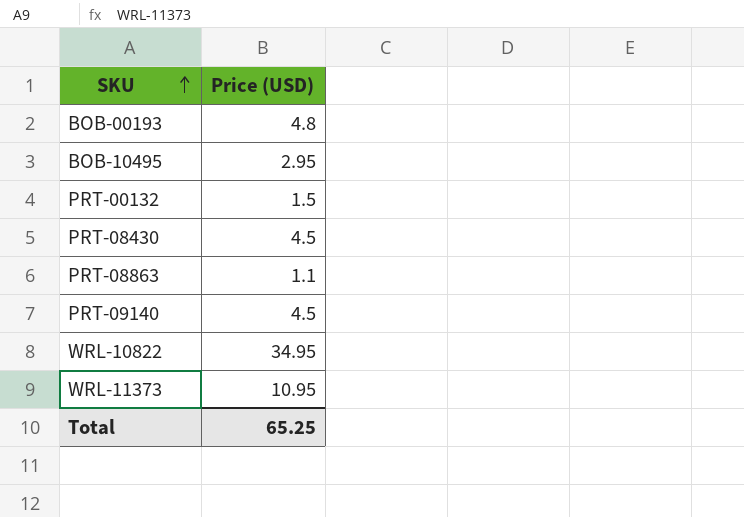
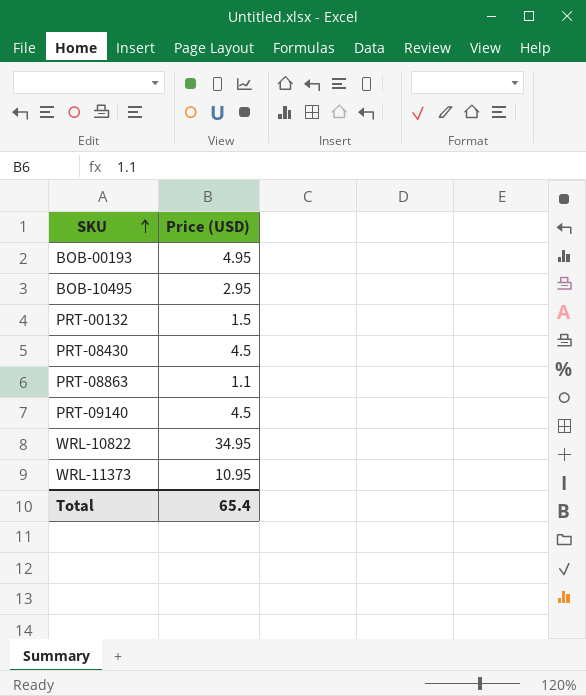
BOB-00193 | Price (USD): 4.8 -> 4.95
Total | Price (USD): 65.25 -> 65.4

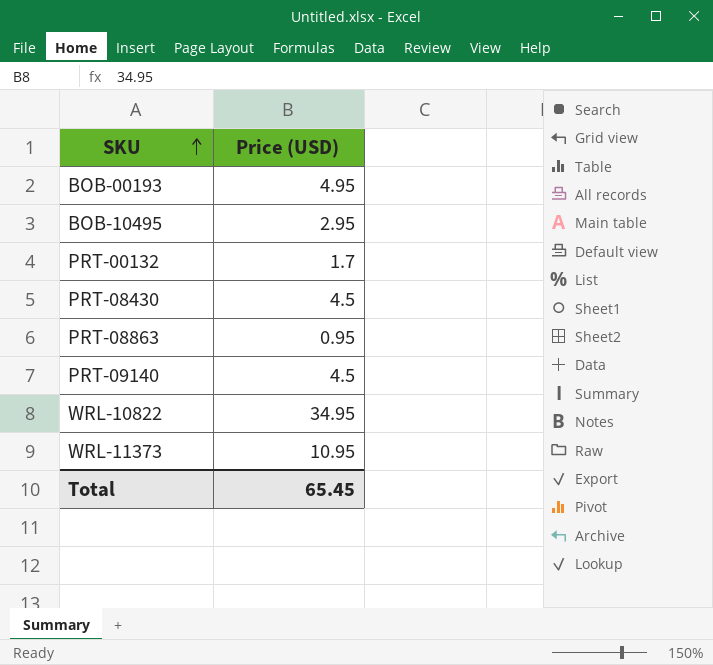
PRT-00132 | Price (USD): 1.5 -> 1.7
PRT-08863 | Price (USD): 1.1 -> 0.95
Total | Price (USD): 65.4 -> 65.45

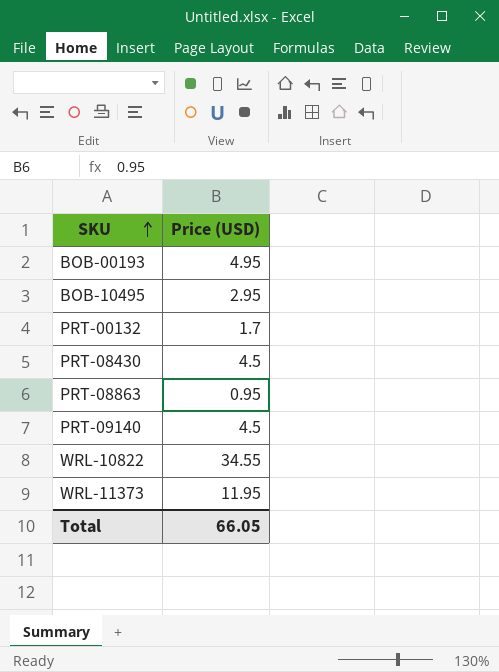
WRL-10822 | Price (USD): 34.95 -> 34.55
WRL-11373 | Price (USD): 10.95 -> 11.95
Total | Price (USD): 65.45 -> 66.05

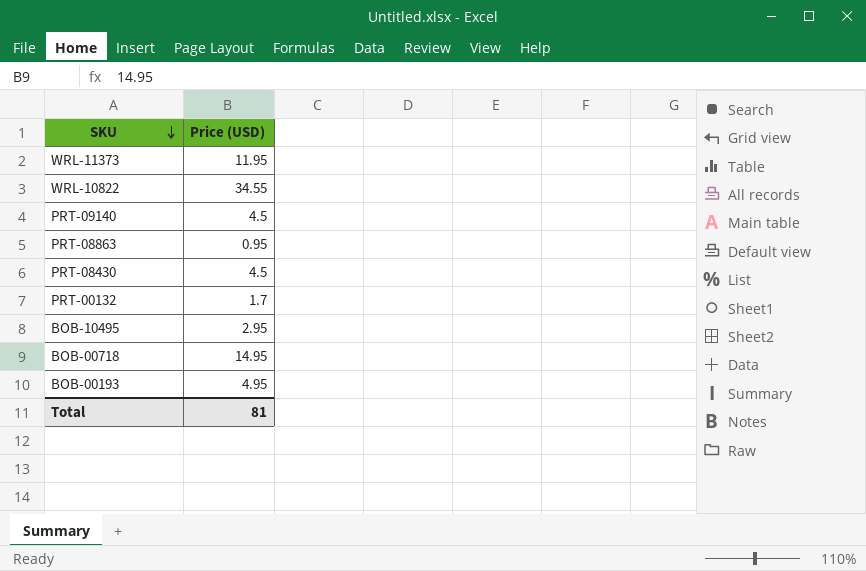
row order: SKU ascending -> SKU descending
row BOB-00718: none -> 14.95
Total | Price (USD): 66.05 -> 81

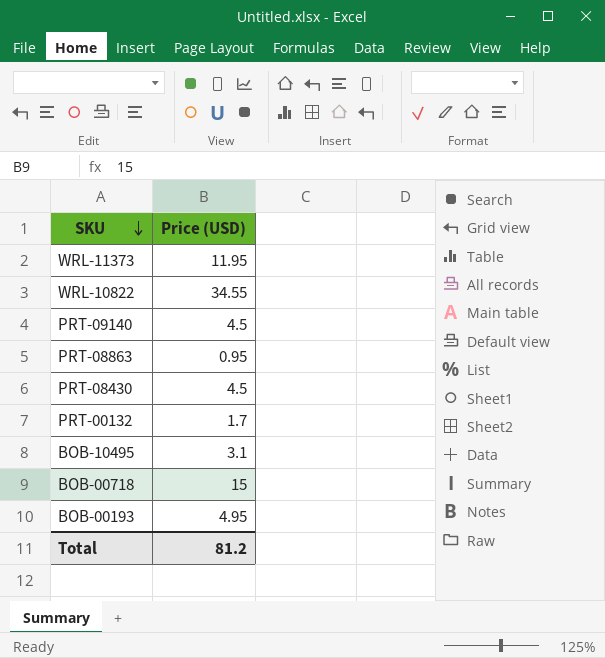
BOB-10495 | Price (USD): 2.95 -> 3.1
BOB-00718 | Price (USD): 14.95 -> 15
Total | Price (USD): 81 -> 81.2

